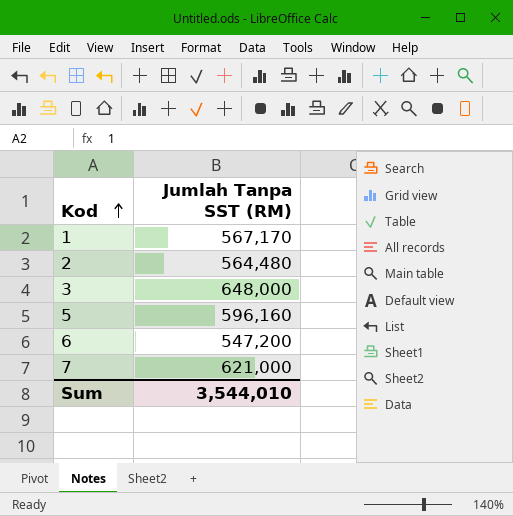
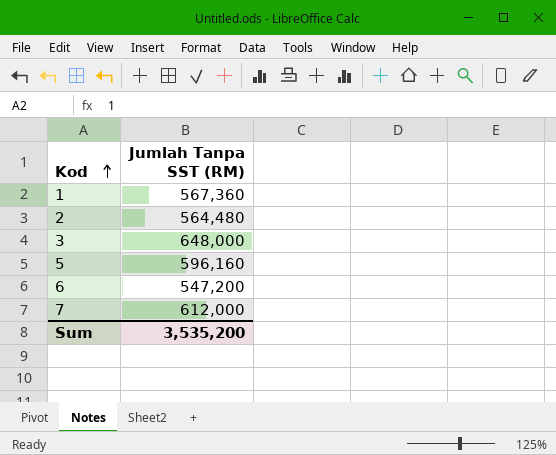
1 | Jumlah Tanpa SST (RM): 567,170 -> 567,360
7 | Jumlah Tanpa SST (RM): 621,000 -> 612,000
Sum | Jumlah Tanpa SST (RM): 3,544,010 -> 3,535,200

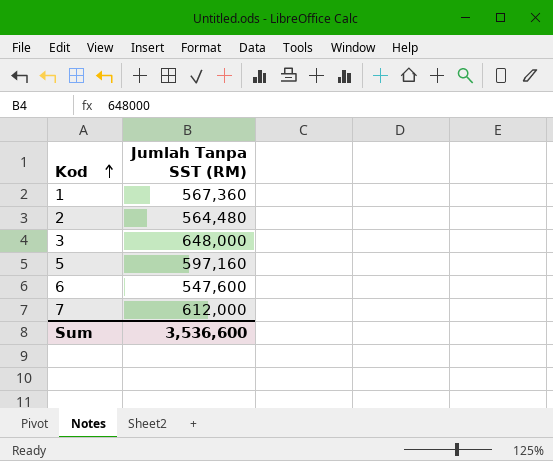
5 | Jumlah Tanpa SST (RM): 596,160 -> 597,160
6 | Jumlah Tanpa SST (RM): 547,200 -> 547,600
Sum | Jumlah Tanpa SST (RM): 3,535,200 -> 3,536,600

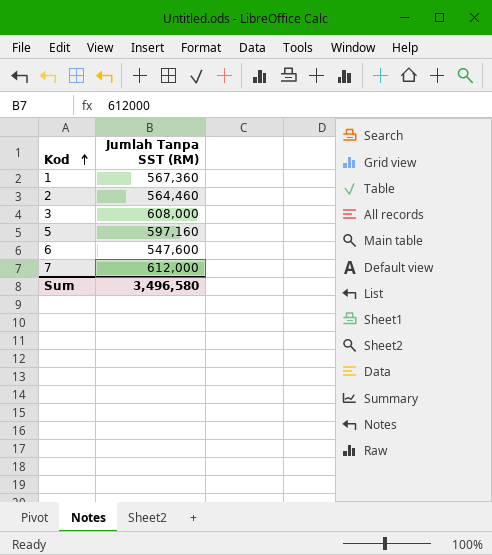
2 | Jumlah Tanpa SST (RM): 564,480 -> 564,460
3 | Jumlah Tanpa SST (RM): 648,000 -> 608,000
Sum | Jumlah Tanpa SST (RM): 3,536,600 -> 3,496,580

